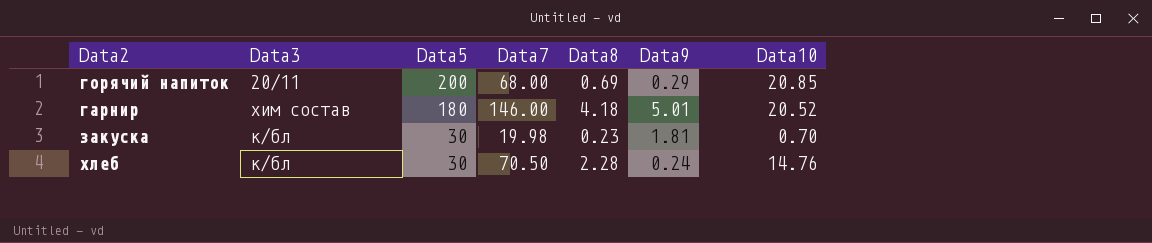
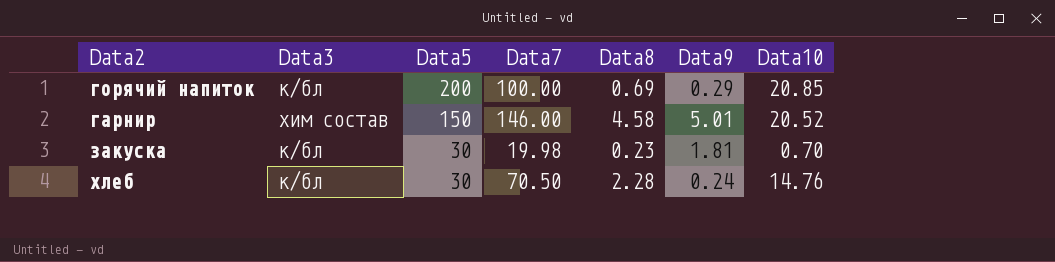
горячий напиток | Data3: 20/11 -> к/бл
горячий напиток | Data7: 68.00 -> 100.00
гарнир | Data5: 180 -> 150
гарнир | Data8: 4.18 -> 4.58

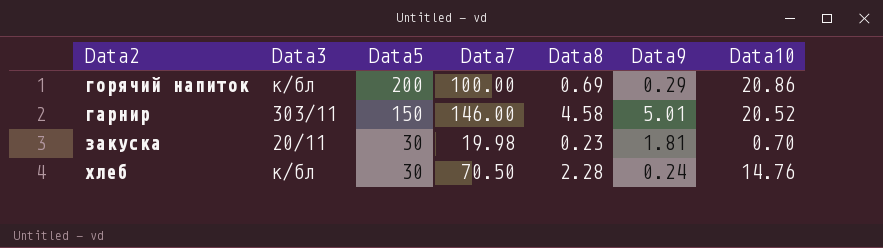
горячий напиток | Data10: 20.85 -> 20.86
гарнир | Data3: хим состав -> 303/11
закуска | Data3: к/бл -> 20/11

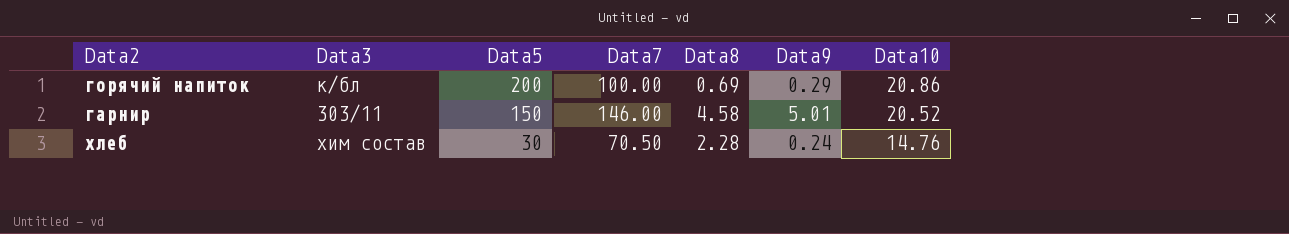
row закуска: 20/11 | 30 | 19.98 | 0.23 | 1.81 | 0.70 -> none
хлеб | Data3: к/бл -> хим состав

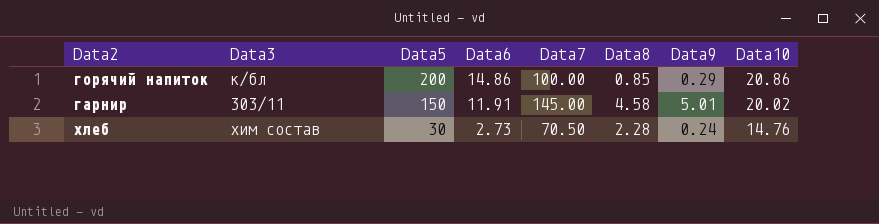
column Data6 | position: none -> 4
горячий напиток | Data8: 0.69 -> 0.85
гарнир | Data7: 146.00 -> 145.00
гарнир | Data10: 20.52 -> 20.02

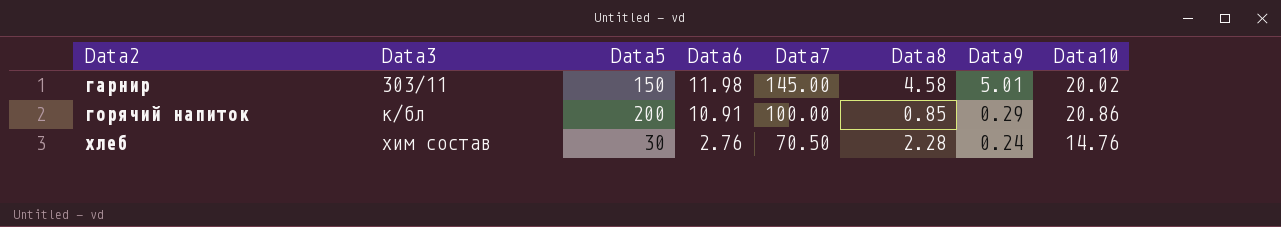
row order: Data5 descending -> Data2 ascending
гарнир | Data6: 11.91 -> 11.98
горячий напиток | Data6: 14.86 -> 10.91
хлеб | Data6: 2.73 -> 2.76

